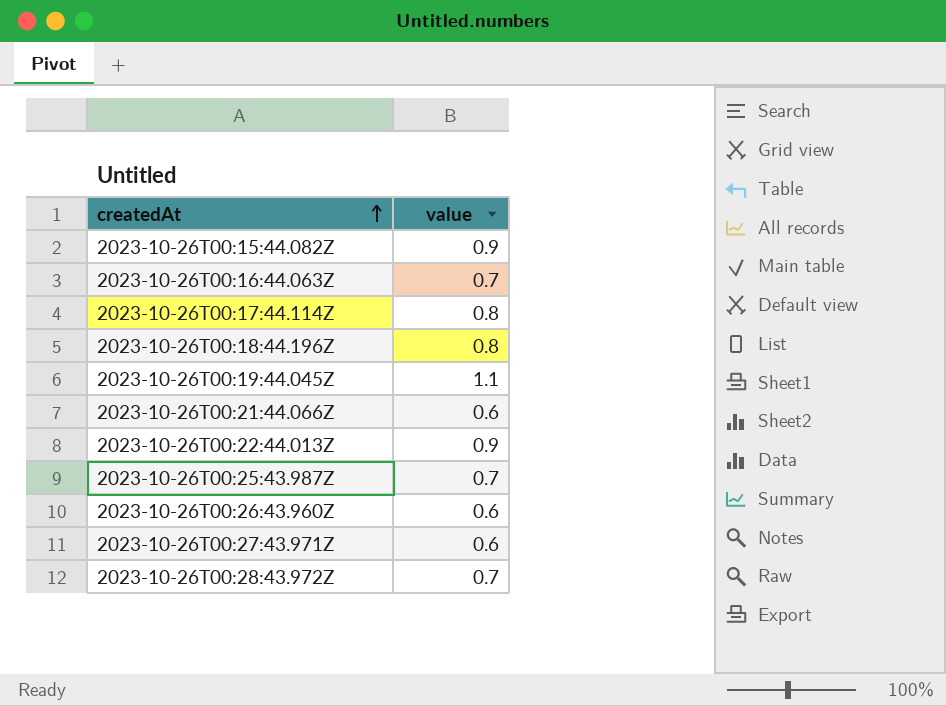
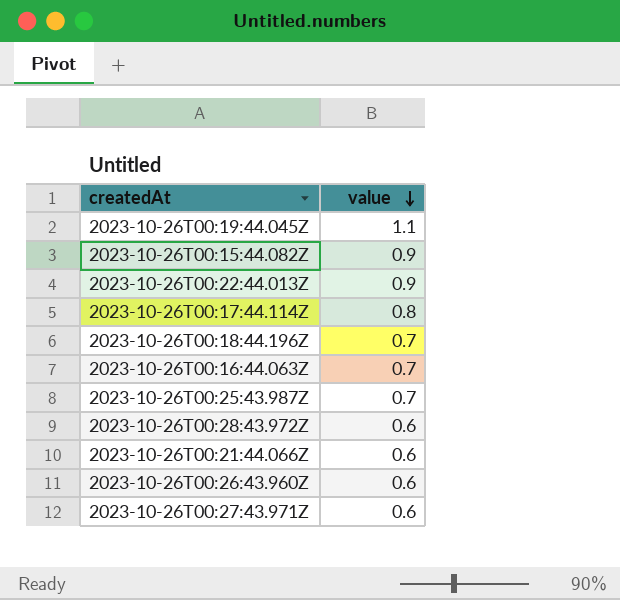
row order: createdAt ascending -> value descending
2023-10-26T00:18:44.196Z | value: 0.8 -> 0.7
2023-10-26T00:28:43.972Z | value: 0.7 -> 0.6

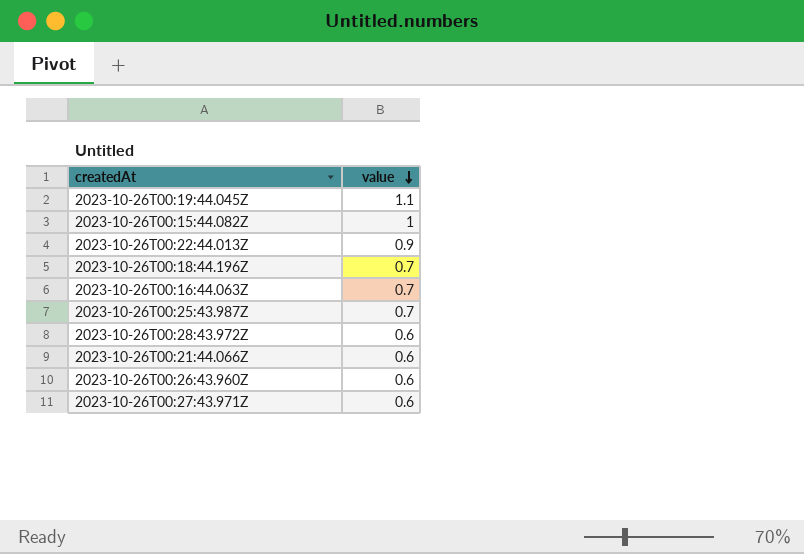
row 2023-10-26T00:17:44.114Z: 0.8 -> none
2023-10-26T00:15:44.082Z | value: 0.9 -> 1

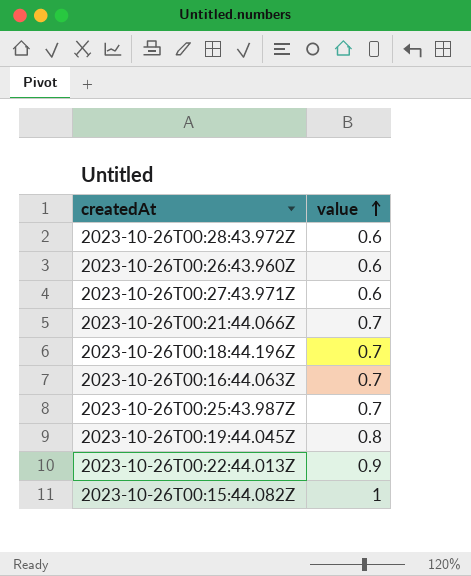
row order: value descending -> value ascending
2023-10-26T00:21:44.066Z | value: 0.6 -> 0.7
2023-10-26T00:19:44.045Z | value: 1.1 -> 0.8

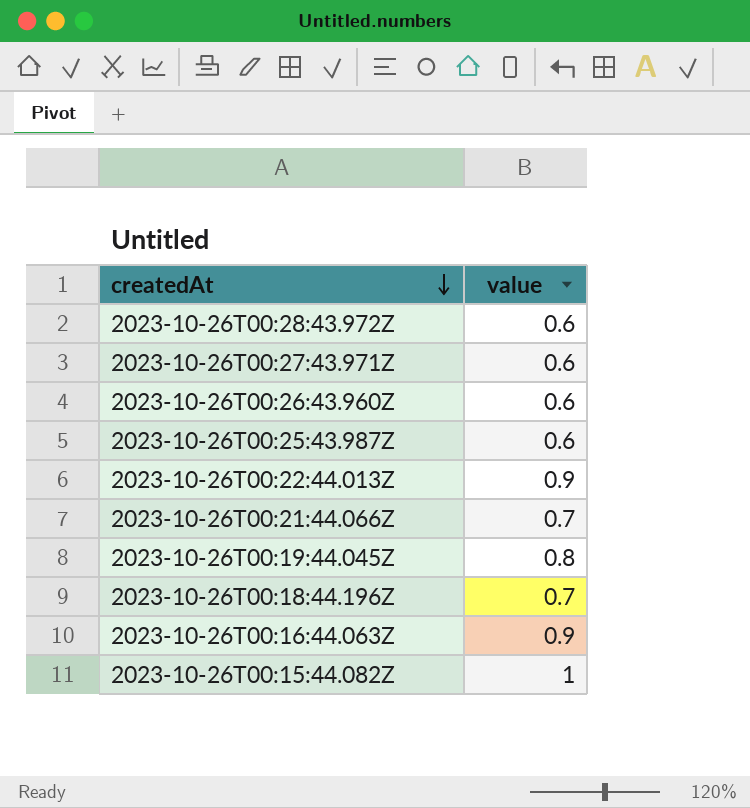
row order: value ascending -> createdAt descending
2023-10-26T00:25:43.987Z | value: 0.7 -> 0.6
2023-10-26T00:16:44.063Z | value: 0.7 -> 0.9

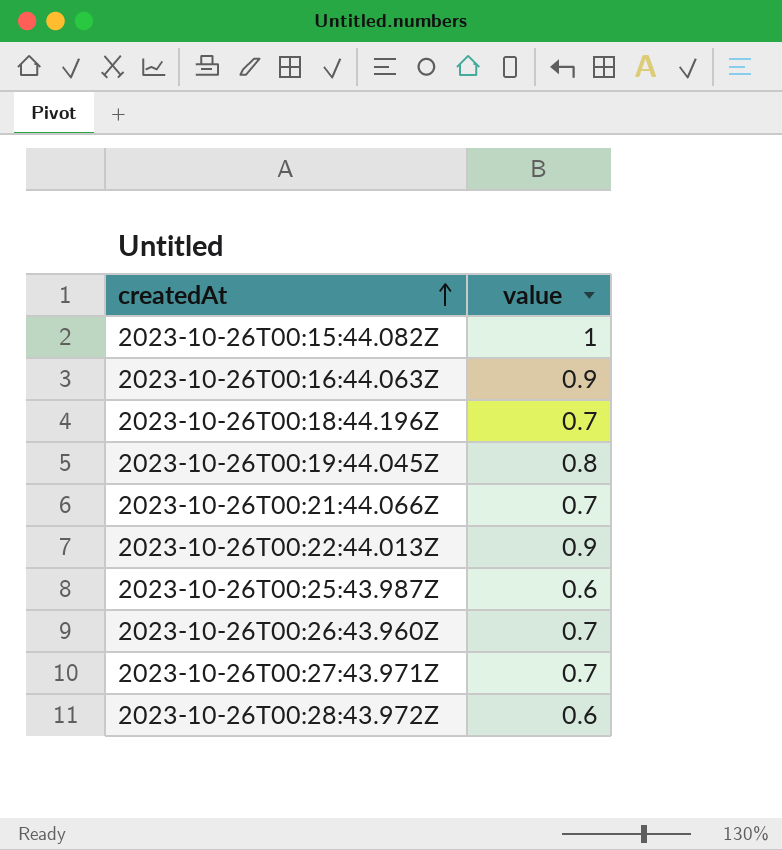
row order: createdAt descending -> createdAt ascending
2023-10-26T00:26:43.960Z | value: 0.6 -> 0.7
2023-10-26T00:27:43.971Z | value: 0.6 -> 0.7

